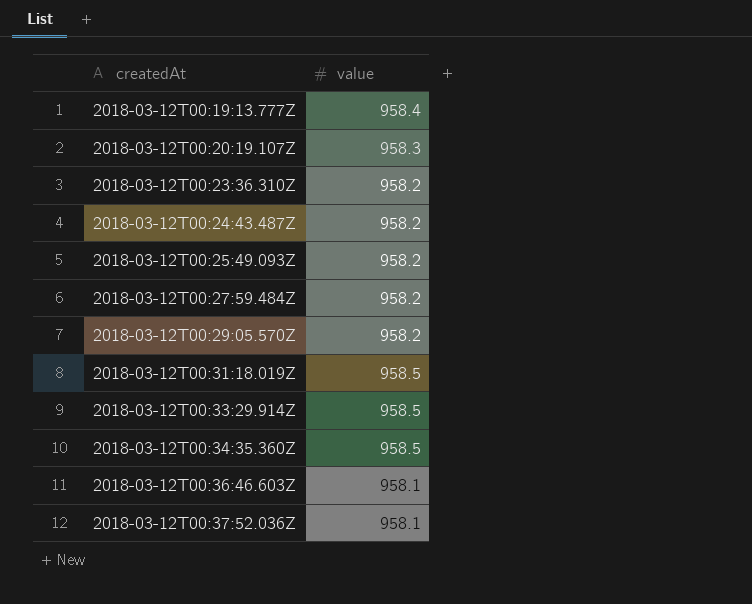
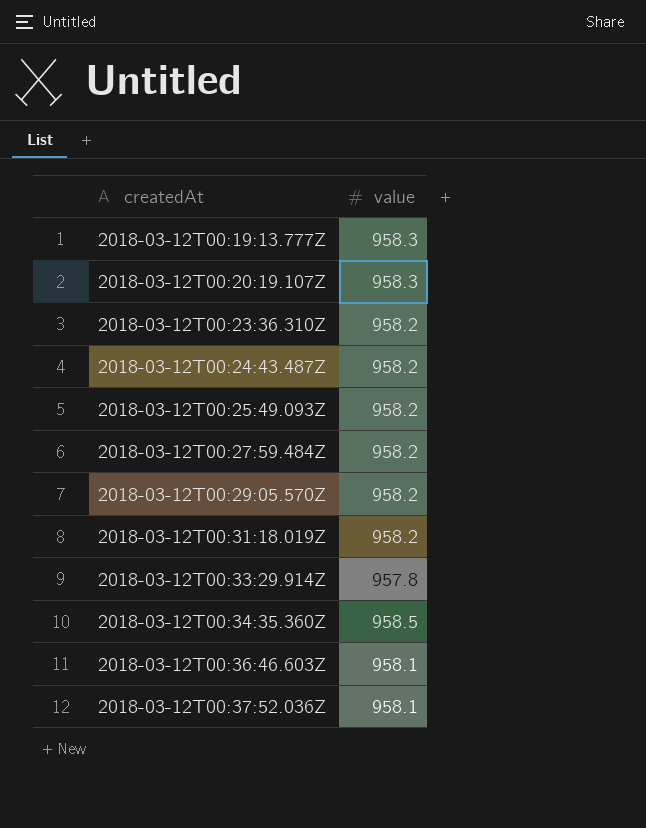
2018-03-12T00:19:13.777Z | value: 958.4 -> 958.3
2018-03-12T00:31:18.019Z | value: 958.5 -> 958.2
2018-03-12T00:33:29.914Z | value: 958.5 -> 957.8

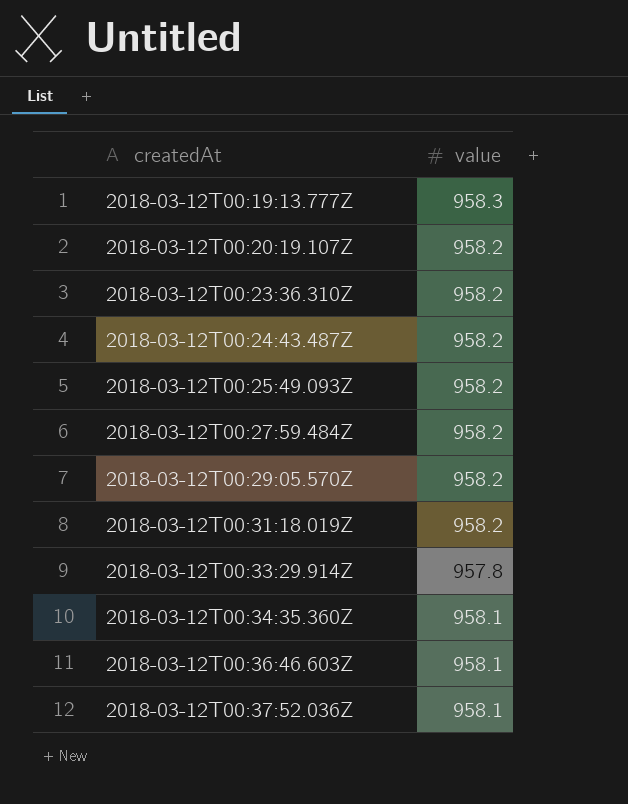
2018-03-12T00:20:19.107Z | value: 958.3 -> 958.2
2018-03-12T00:34:35.360Z | value: 958.5 -> 958.1

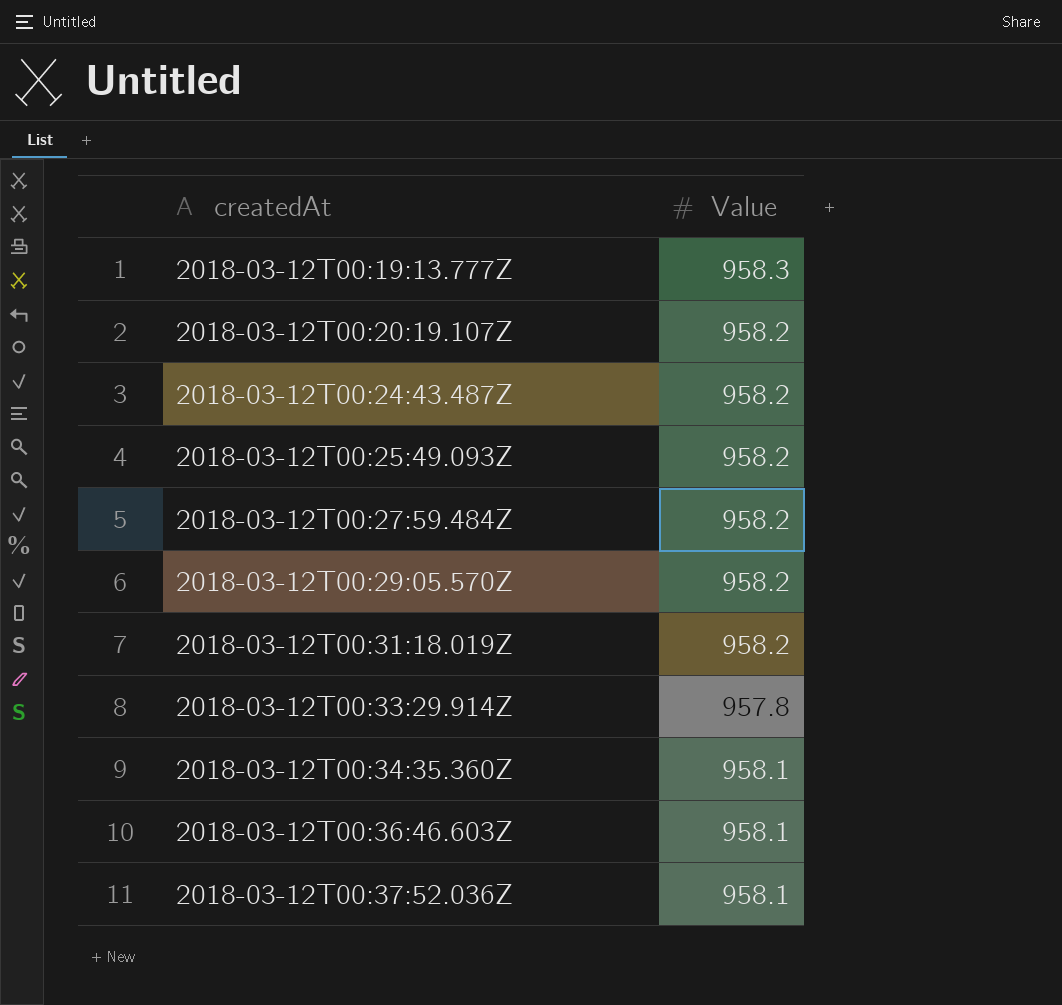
column name: value -> Value
row 2018-03-12T00:23:36.310Z: 958.2 -> none

